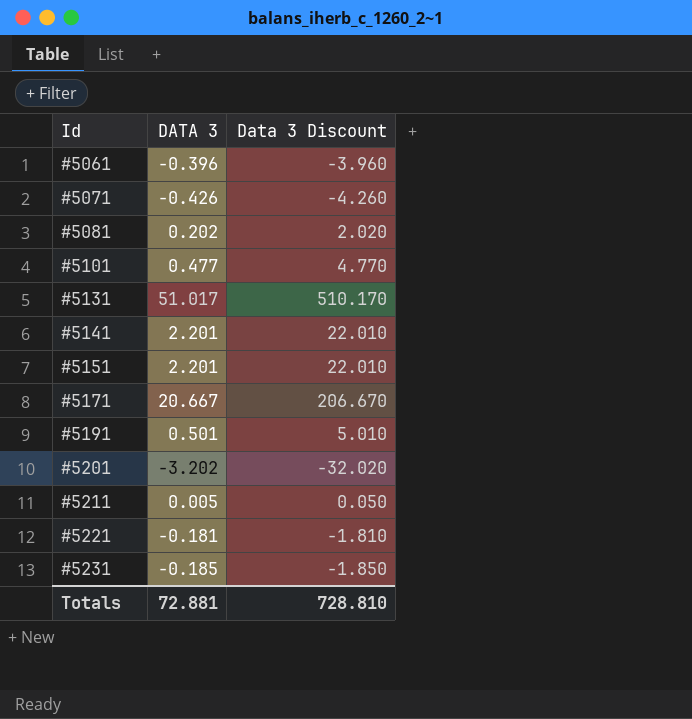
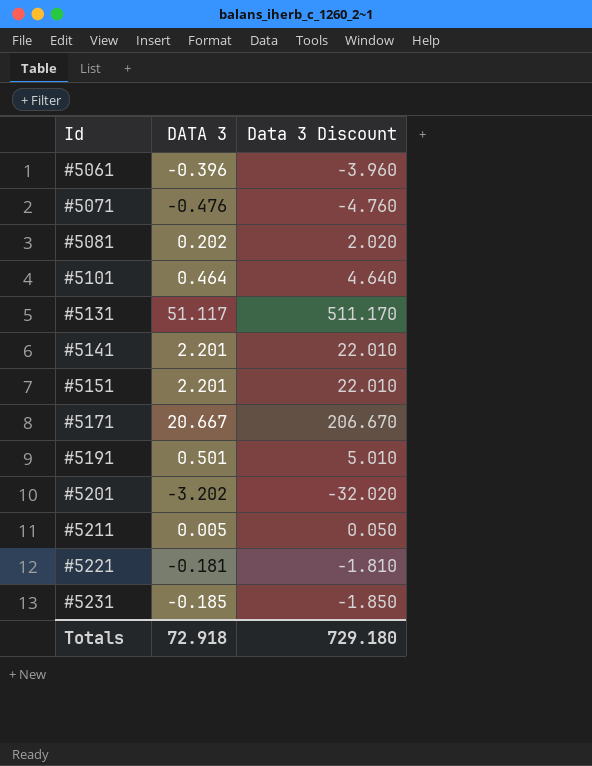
#5071 | DATA 3: -0.426 -> -0.476
#5071 | Data 3 Discount: -4.260 -> -4.760
#5101 | DATA 3: 0.477 -> 0.464
#5101 | Data 3 Discount: 4.770 -> 4.640
#5131 | DATA 3: 51.017 -> 51.117
#5131 | Data 3 Discount: 510.170 -> 511.170
Totals | DATA 3: 72.881 -> 72.918
Totals | Data 3 Discount: 728.810 -> 729.180

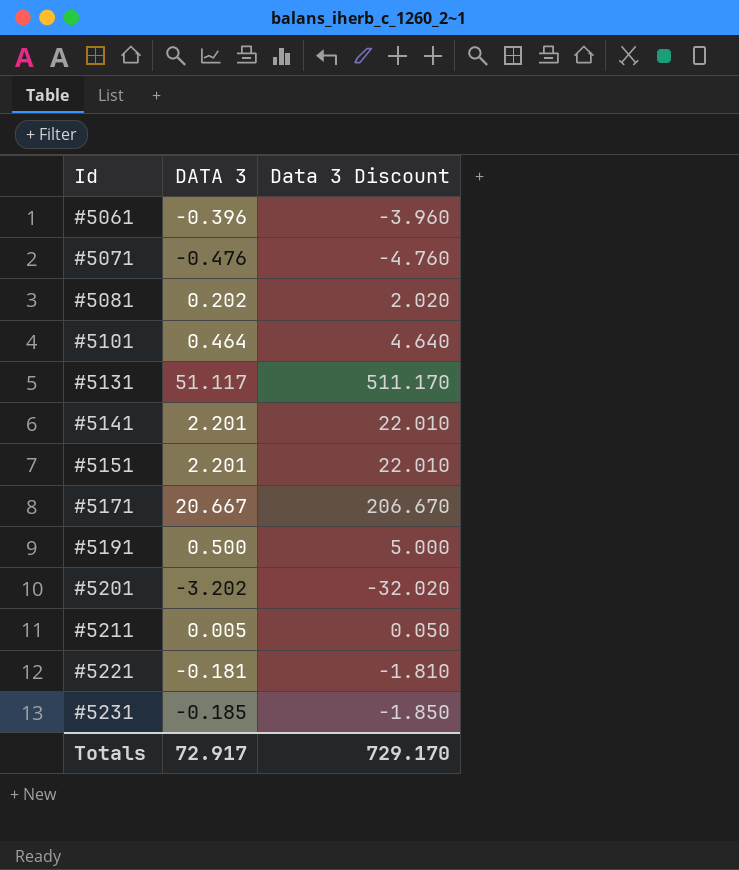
#5191 | DATA 3: 0.501 -> 0.500
#5191 | Data 3 Discount: 5.010 -> 5.000
Totals | DATA 3: 72.918 -> 72.917
Totals | Data 3 Discount: 729.180 -> 729.170

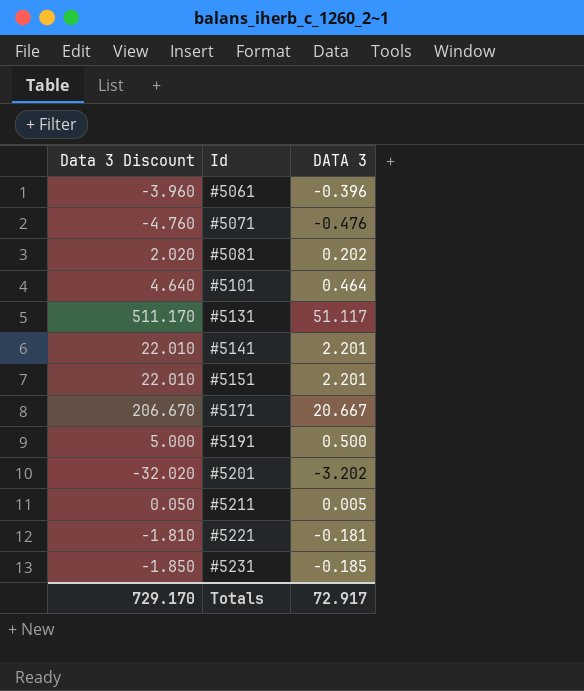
column Data 3 Discount | position: 3 -> 1

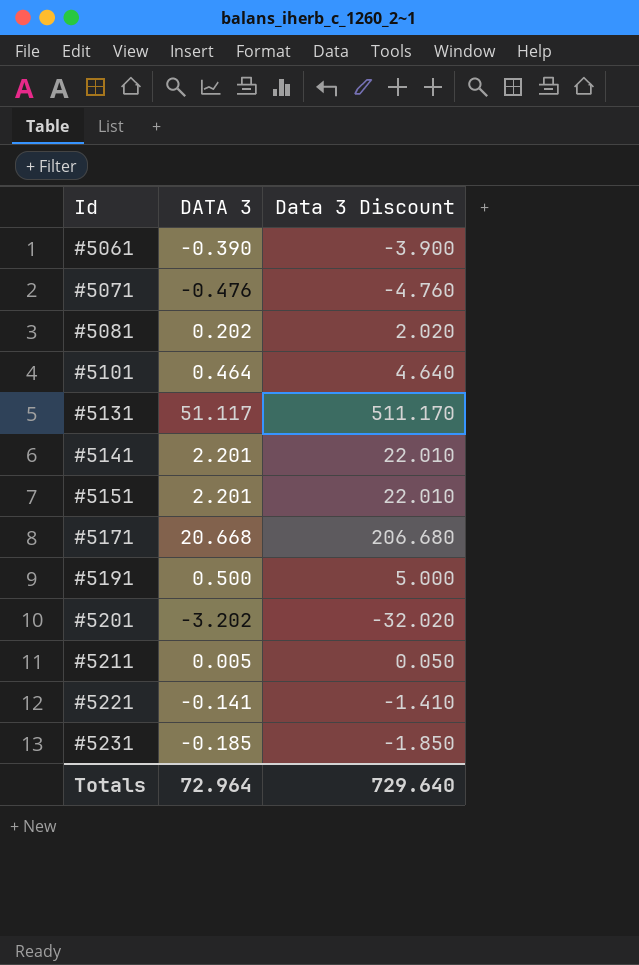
column Data 3 Discount | position: 1 -> 3
#5061 | DATA 3: -0.396 -> -0.390
#5061 | Data 3 Discount: -3.960 -> -3.900
#5171 | DATA 3: 20.667 -> 20.668
#5171 | Data 3 Discount: 206.670 -> 206.680
#5221 | DATA 3: -0.181 -> -0.141
#5221 | Data 3 Discount: -1.810 -> -1.410
Totals | DATA 3: 72.917 -> 72.964
Totals | Data 3 Discount: 729.170 -> 729.640

